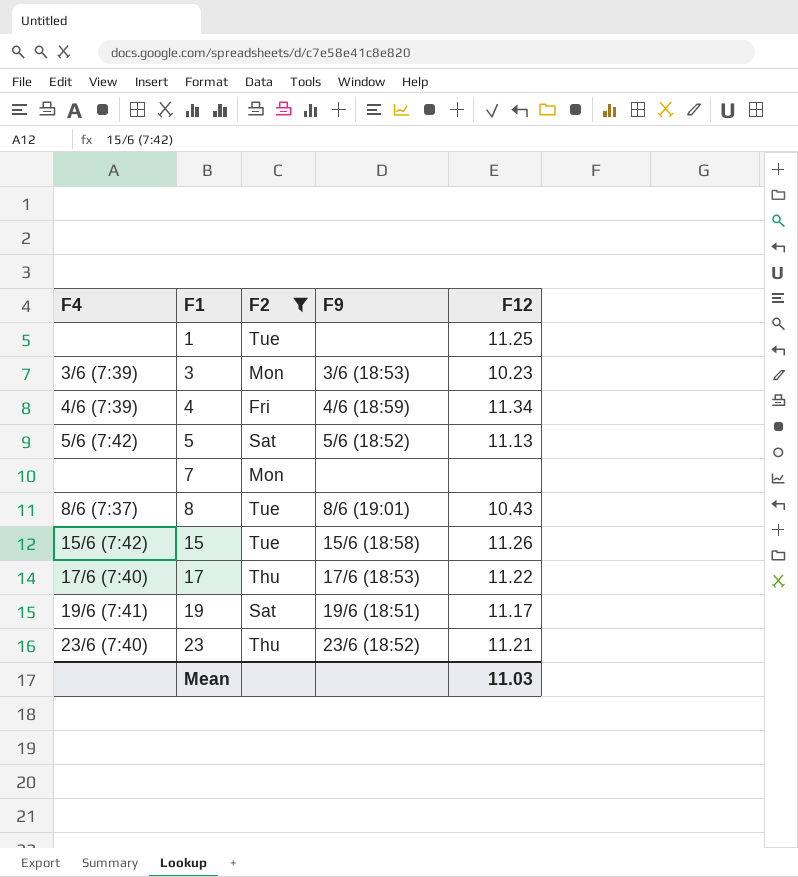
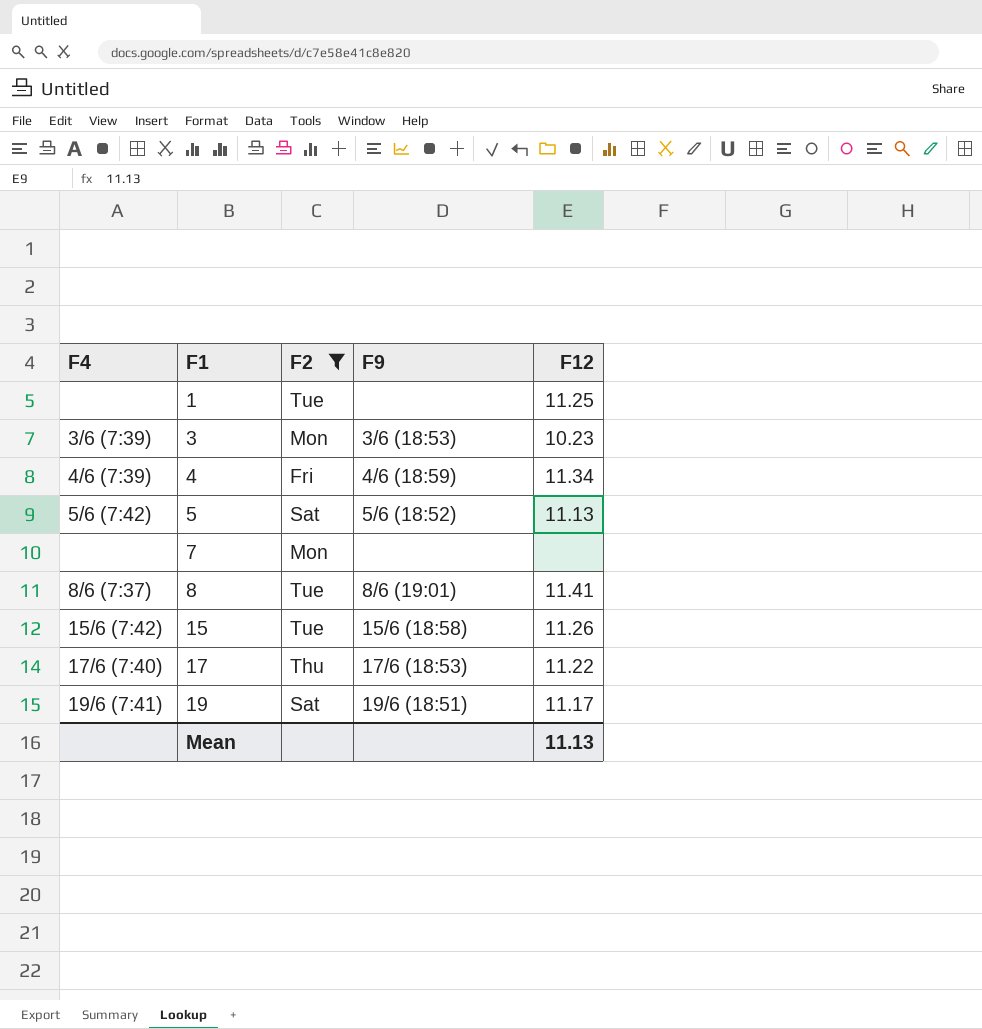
row 23: 23/6 (7:40) | Thu | 23/6 (18:52) | 11.21 -> none
8 | F12: 10.43 -> 11.41
Mean | F12: 11.03 -> 11.13

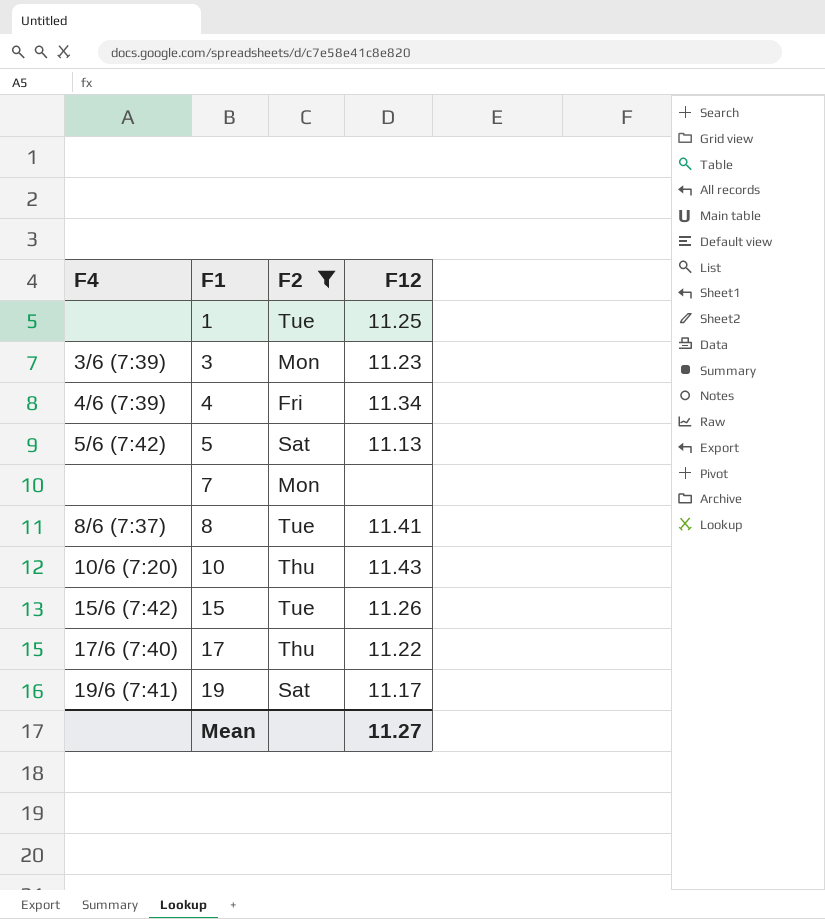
column F9 | position: 4 -> none
3 | F12: 10.23 -> 11.23
row 10: none -> 10/6 (7:20) | Thu | 11.43
Mean | F12: 11.13 -> 11.27

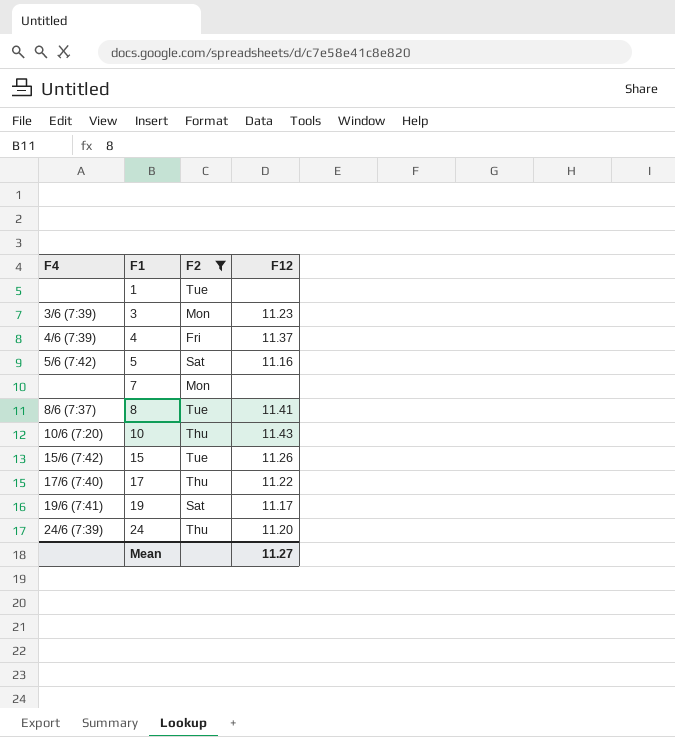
1 | F12: 11.25 -> none
4 | F12: 11.34 -> 11.37
5 | F12: 11.13 -> 11.16
row 24: none -> 24/6 (7:39) | Thu | 11.20

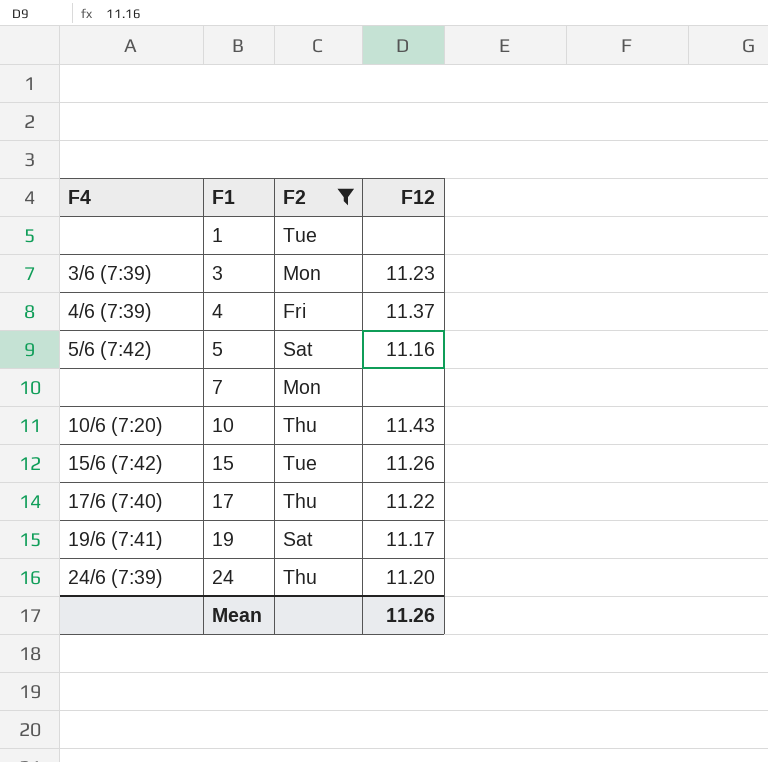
row 8: 8/6 (7:37) | Tue | 11.41 -> none
Mean | F12: 11.27 -> 11.26

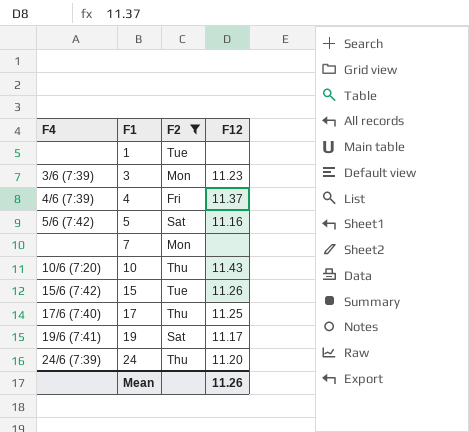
17 | F12: 11.22 -> 11.25

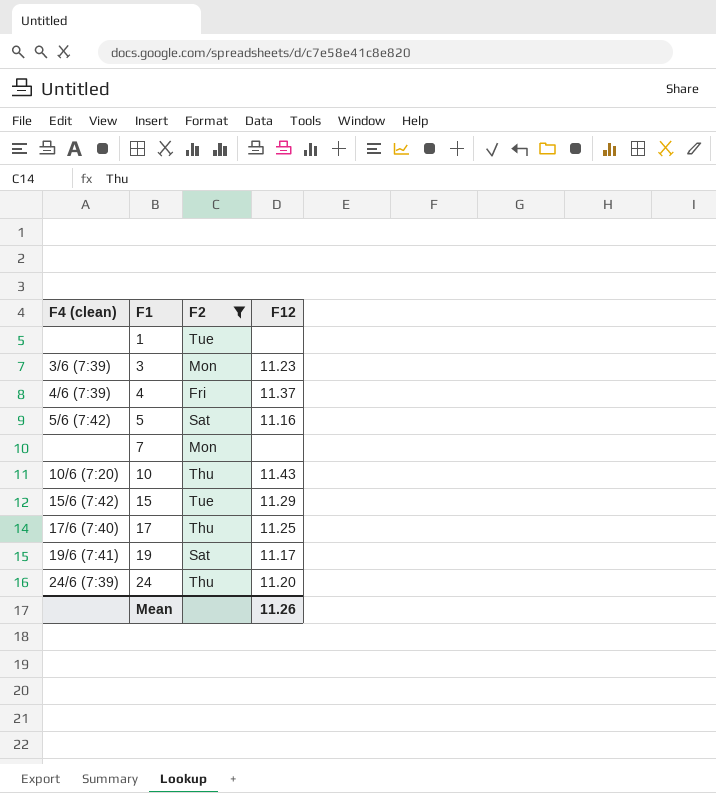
column name: F4 -> F4 (clean)
15 | F12: 11.26 -> 11.29

